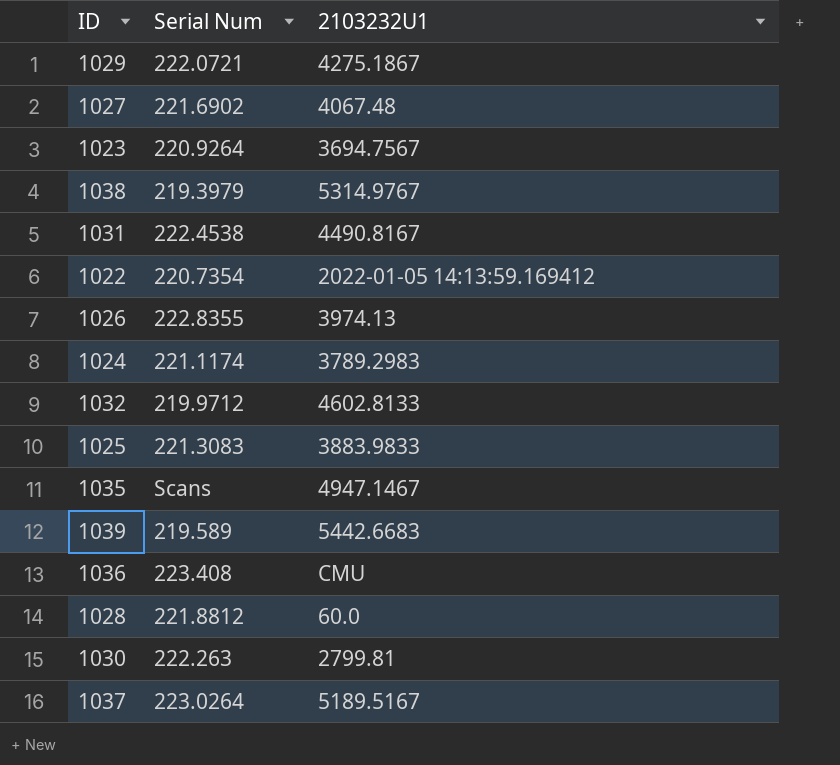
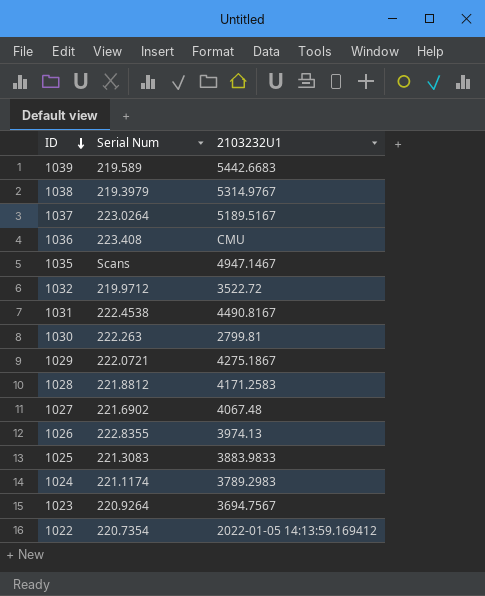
row order: none -> ID descending
1032 | 2103232U1: 4602.8133 -> 3522.72
1028 | 2103232U1: 60.0 -> 4171.2583

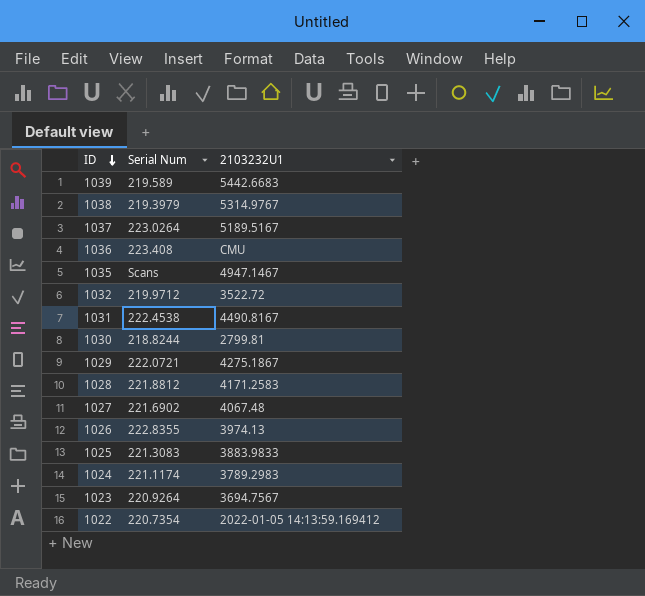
1030 | Serial Num: 222.263 -> 218.8244

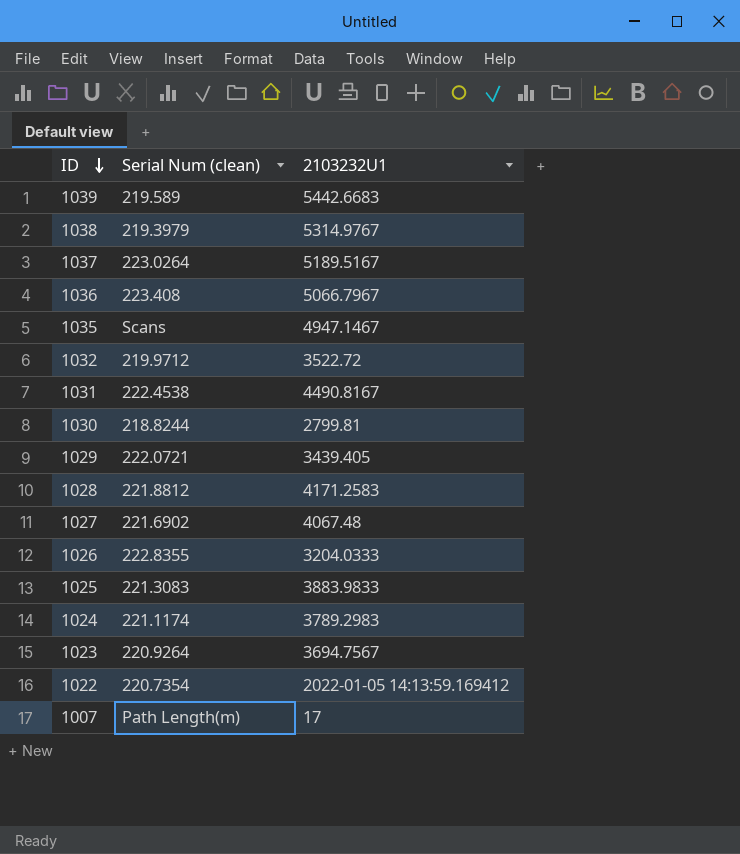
column name: Serial Num -> Serial Num (clean)
1036 | 2103232U1: CMU -> 5066.7967
1029 | 2103232U1: 4275.1867 -> 3439.405
1026 | 2103232U1: 3974.13 -> 3204.0333
row 1007: none -> Path Length(m) | 17

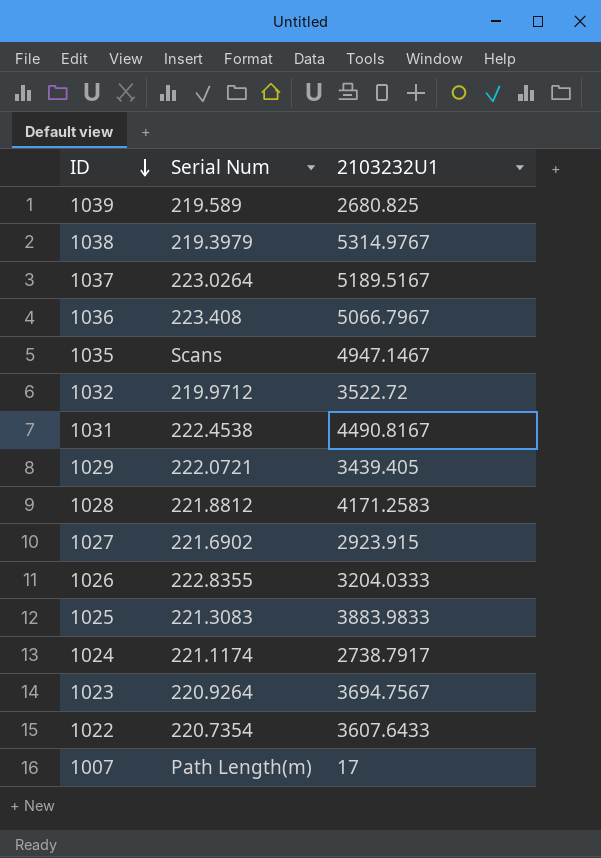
column name: Serial Num (clean) -> Serial Num
row 1030: 218.8244 | 2799.81 -> none
1039 | 2103232U1: 5442.6683 -> 2680.825
1027 | 2103232U1: 4067.48 -> 2923.915
1024 | 2103232U1: 3789.2983 -> 2738.7917
1022 | 2103232U1: 2022-01-05 14:13:59.169412 -> 3607.6433

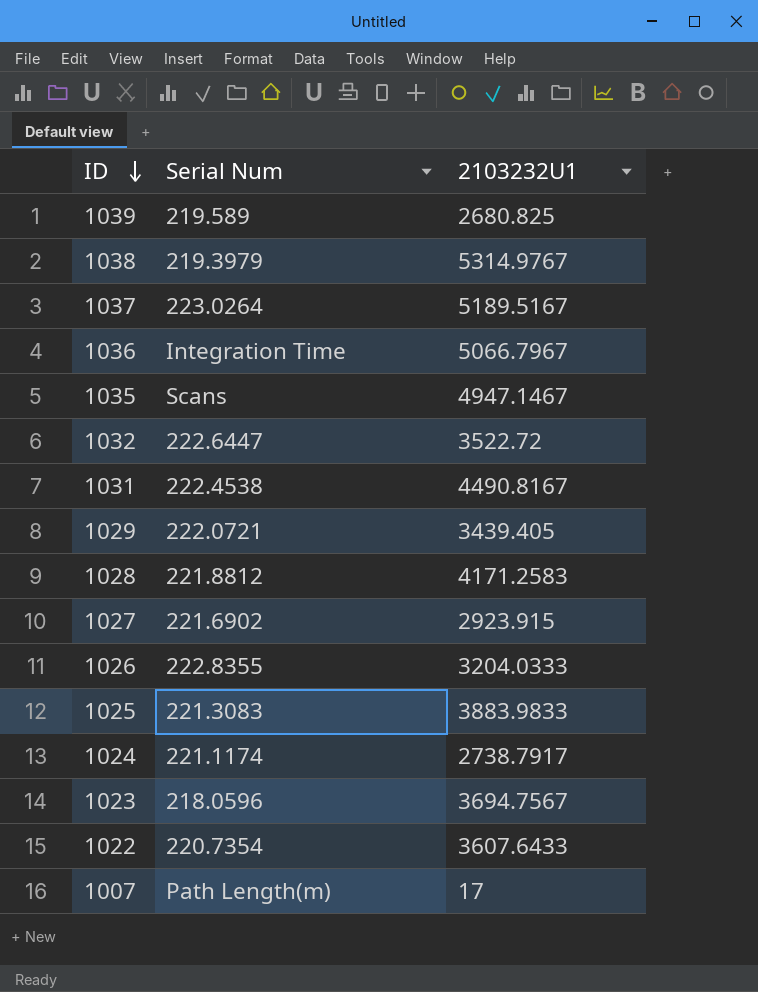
1036 | Serial Num: 223.408 -> Integration Time
1032 | Serial Num: 219.9712 -> 222.6447
1023 | Serial Num: 220.9264 -> 218.0596

